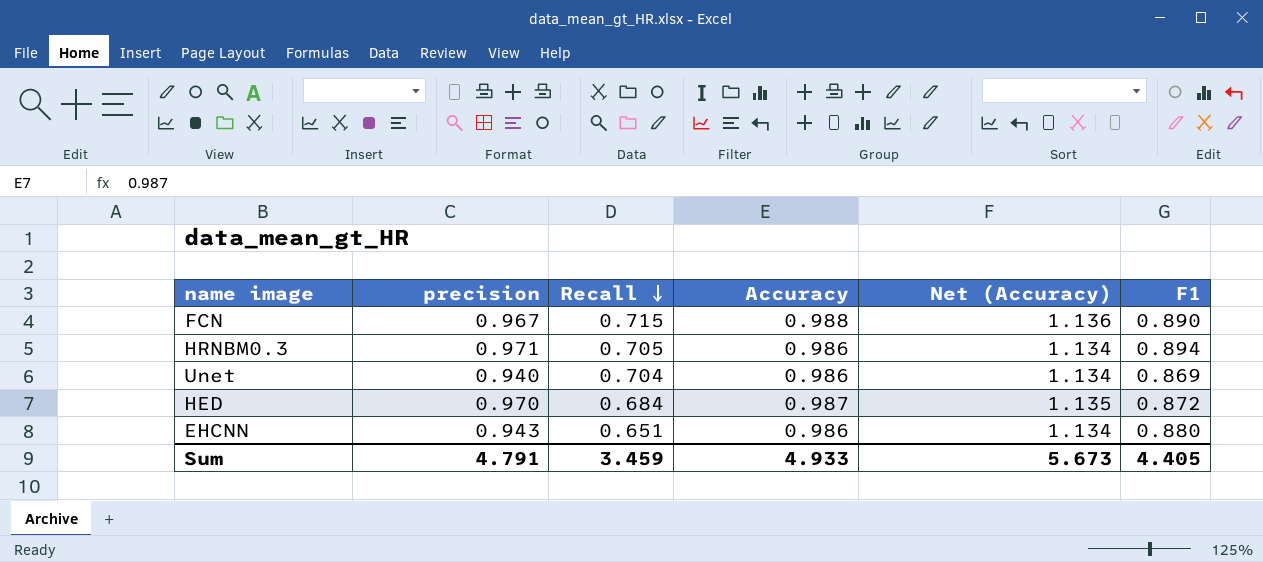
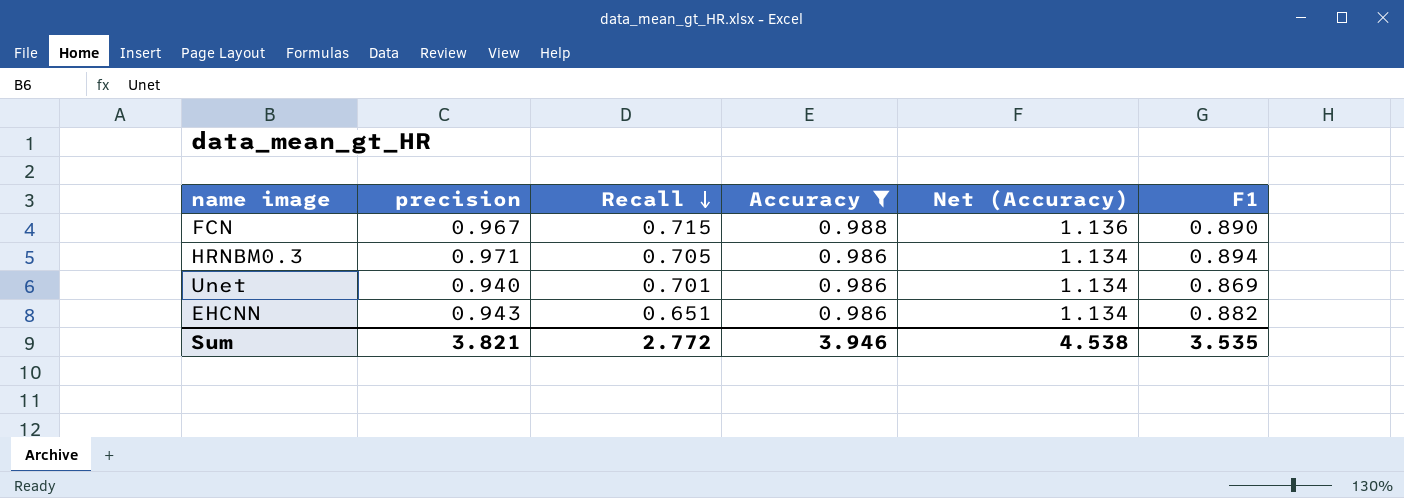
filter: none -> Accuracy != 0.987
Unet | Recall: 0.704 -> 0.701
EHCNN | F1: 0.880 -> 0.882
Sum | precision: 4.791 -> 3.821
Sum | Recall: 3.459 -> 2.772
Sum | Accuracy: 4.933 -> 3.946
Sum | Net (Accuracy): 5.673 -> 4.538
Sum | F1: 4.405 -> 3.535

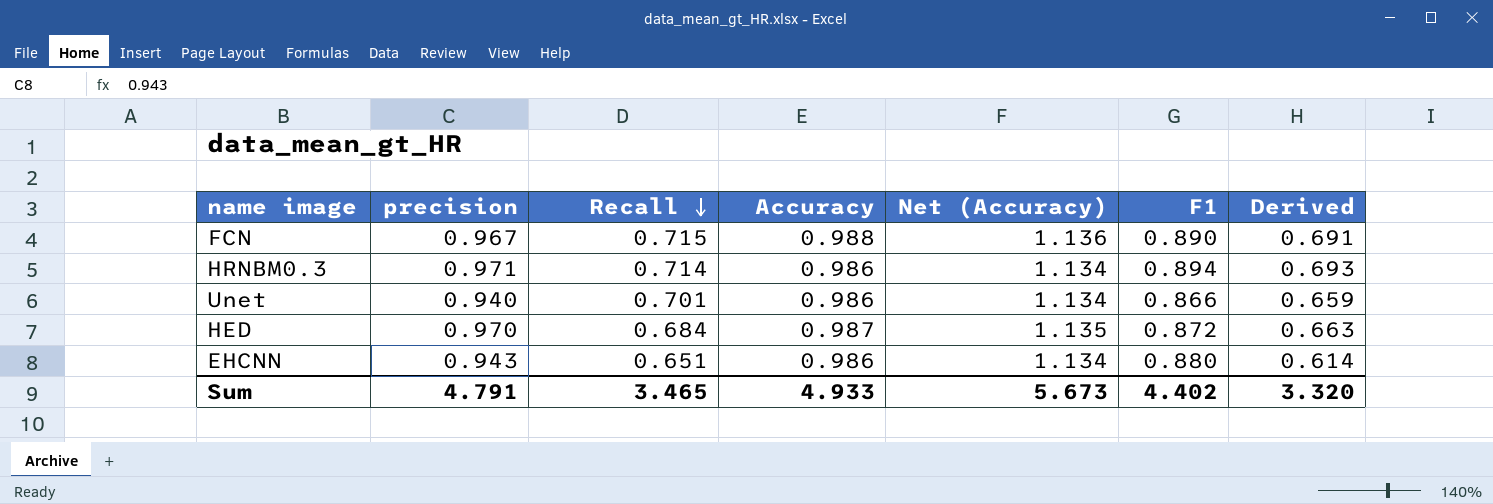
filter: Accuracy != 0.987 -> none
column Derived | formula: none -> [precision] * [Recall]
HRNBM0.3 | Recall: 0.705 -> 0.714
Unet | F1: 0.869 -> 0.866
EHCNN | F1: 0.882 -> 0.880
Sum | precision: 3.821 -> 4.791
Sum | Recall: 2.772 -> 3.465
Sum | Accuracy: 3.946 -> 4.933
Sum | Net (Accuracy): 4.538 -> 5.673
Sum | F1: 3.535 -> 4.402

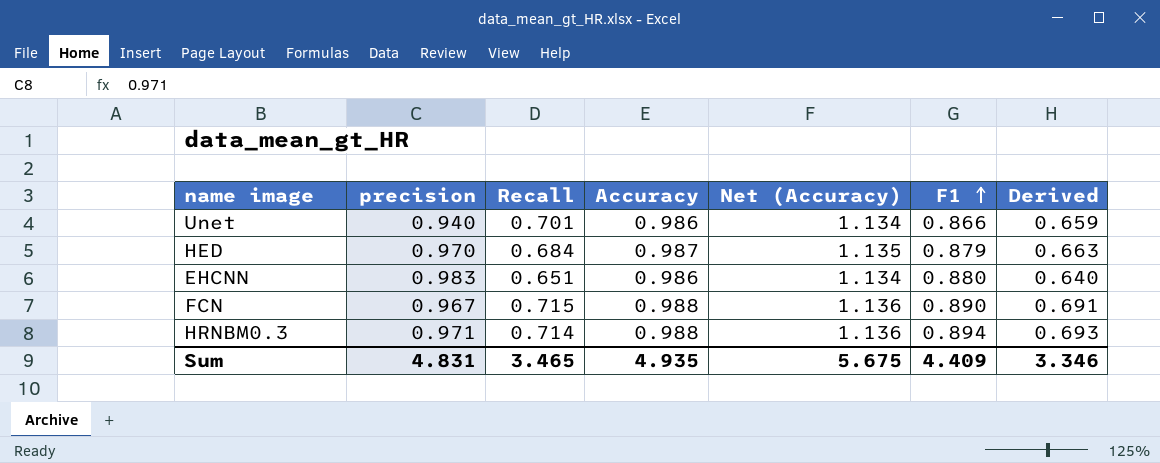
row order: Recall descending -> F1 ascending
HED | F1: 0.872 -> 0.879
EHCNN | precision: 0.943 -> 0.983
EHCNN | Derived: 0.614 -> 0.640
HRNBM0.3 | Accuracy: 0.986 -> 0.988
HRNBM0.3 | Net (Accuracy): 1.134 -> 1.136
Sum | precision: 4.791 -> 4.831
Sum | Accuracy: 4.933 -> 4.935
Sum | Net (Accuracy): 5.673 -> 5.675
Sum | F1: 4.402 -> 4.409
Sum | Derived: 3.320 -> 3.346

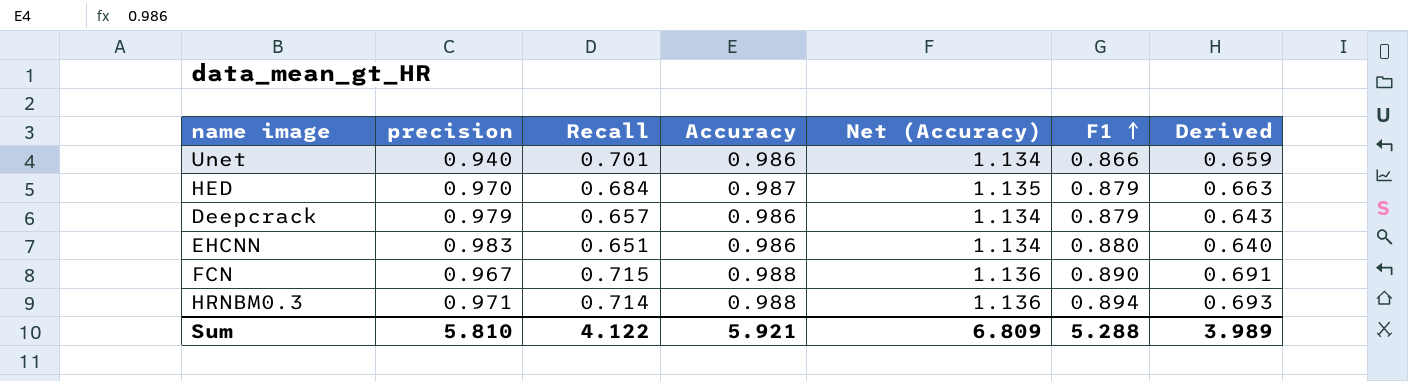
row Deepcrack: none -> 0.979 | 0.657 | 0.986 | 1.134 | 0.879 | 0.643
Sum | precision: 4.831 -> 5.810
Sum | Recall: 3.465 -> 4.122
Sum | Accuracy: 4.935 -> 5.921
Sum | Net (Accuracy): 5.675 -> 6.809
Sum | F1: 4.409 -> 5.288
Sum | Derived: 3.346 -> 3.989

